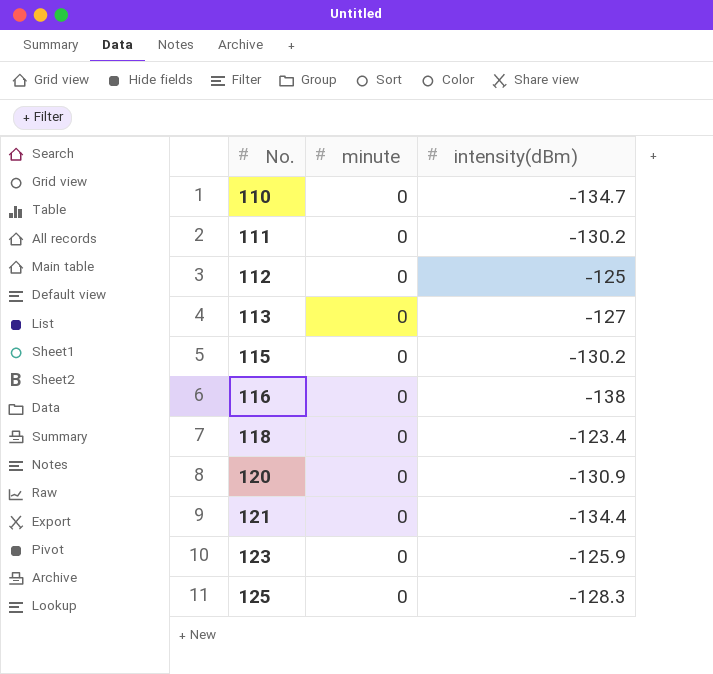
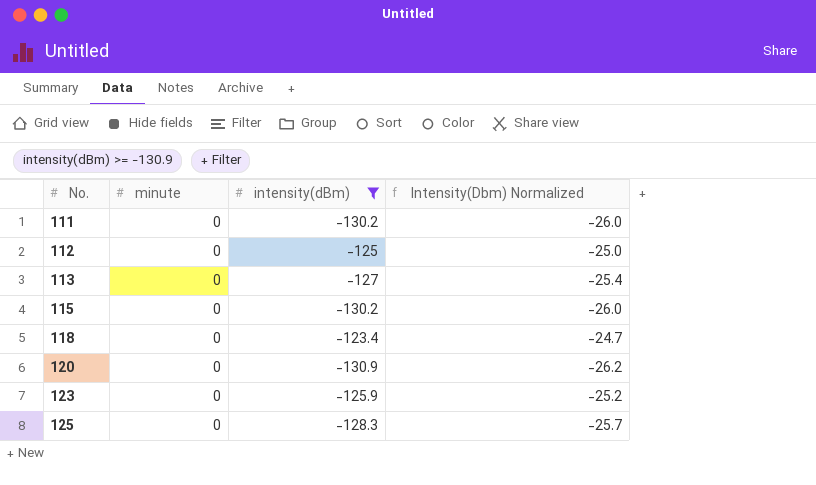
filter: none -> intensity(dBm) >= -130.9
column Intensity(Dbm) Normalized | formula: none -> [intensity(dBm)] * 0.2

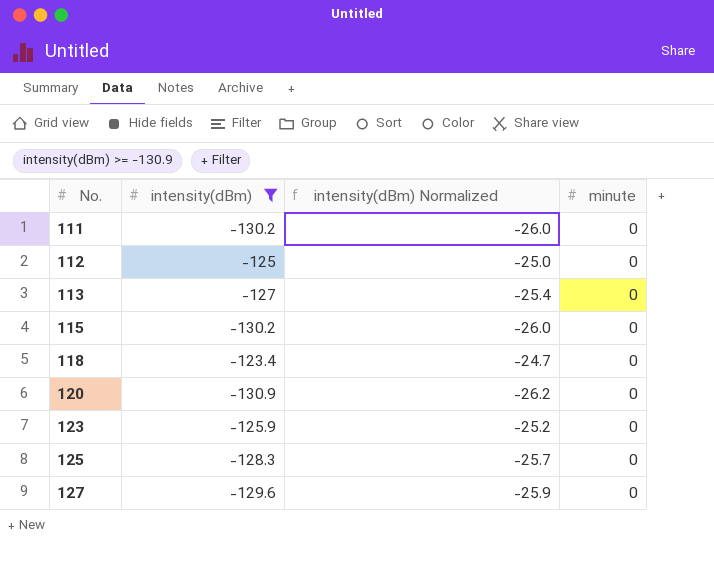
column name: Intensity(Dbm) Normalized -> intensity(dBm) Normalized
column minute | position: 2 -> 4
row 127: none -> -129.6 | -25.9 | 0

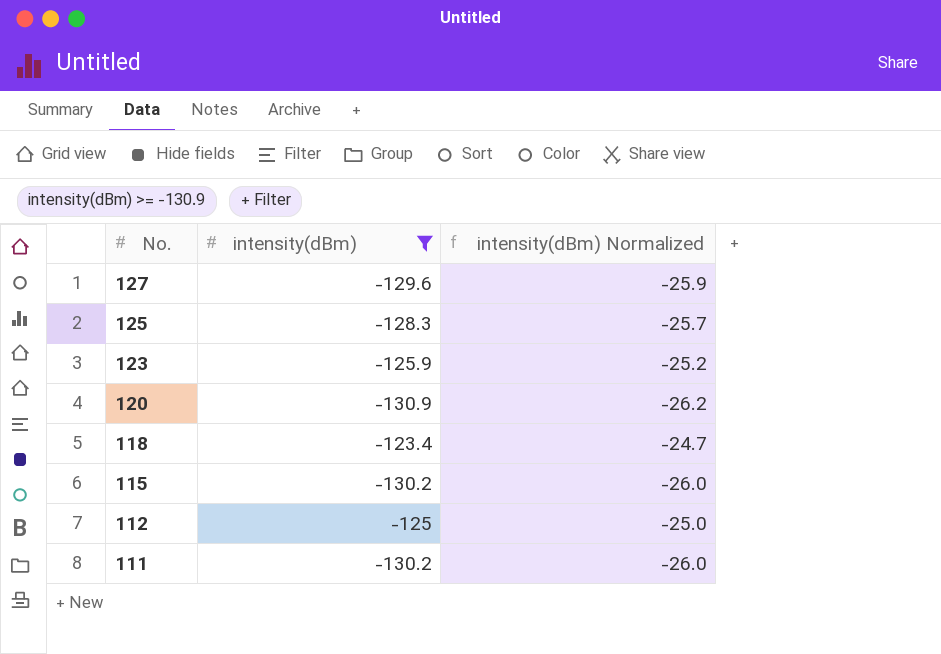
row order: No. ascending -> No. descending
column minute | position: 4 -> none
row 113: -127 | -25.4 | 0 -> none

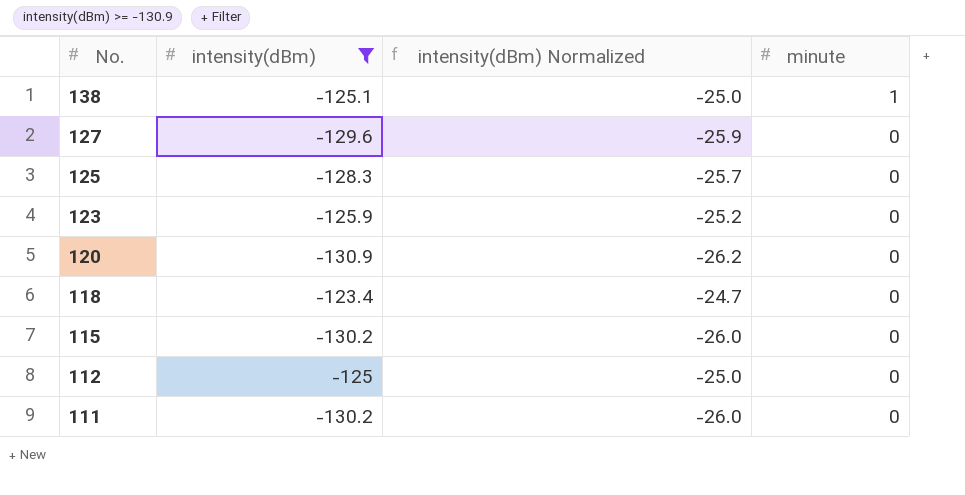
column minute | position: none -> 4
row 138: none -> -125.1 | -25.0 | 1

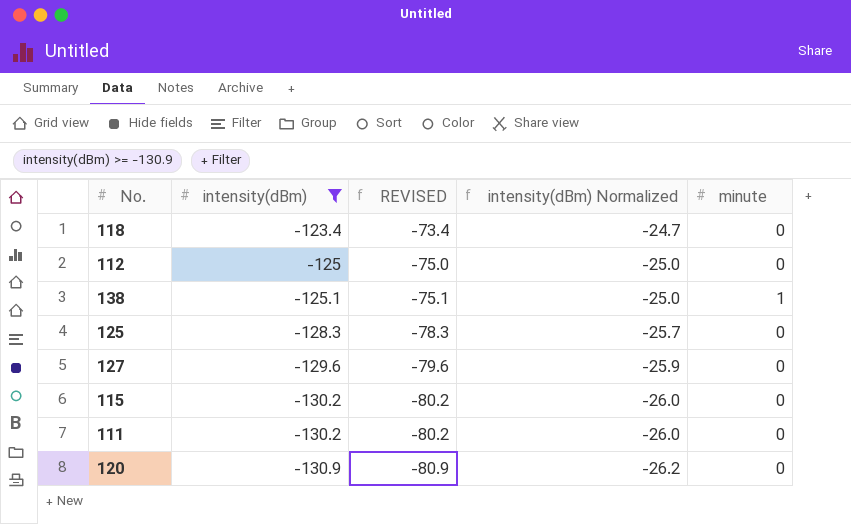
row order: No. descending -> intensity(dBm) descending
column REVISED | formula: none -> [intensity(dBm)] + 50
row 123: -125.9 | -25.2 | 0 -> none

